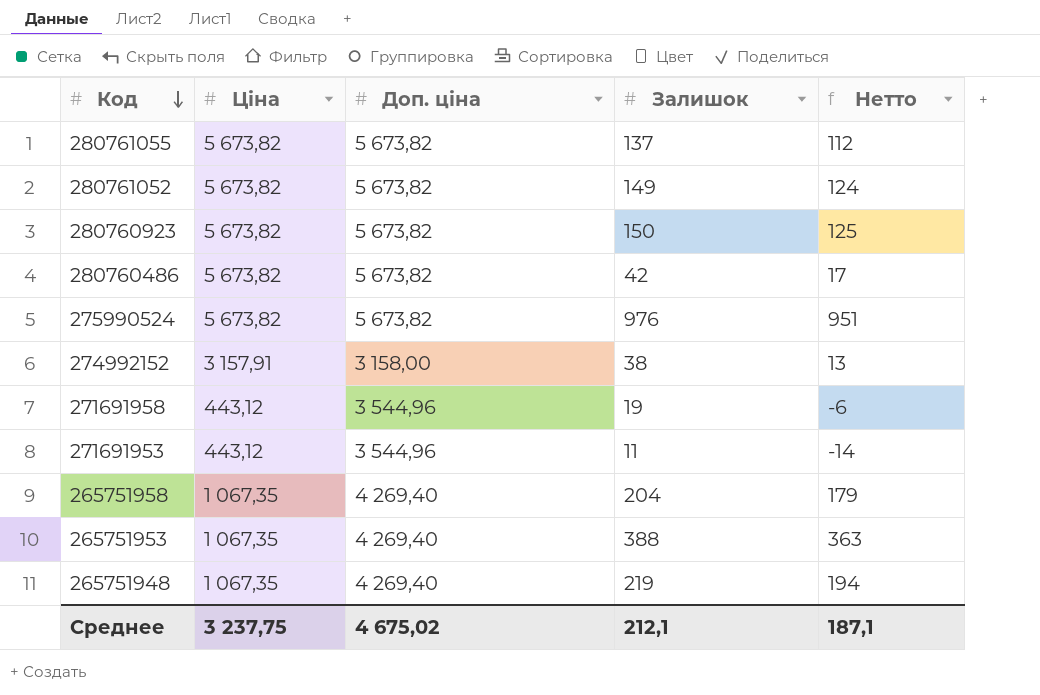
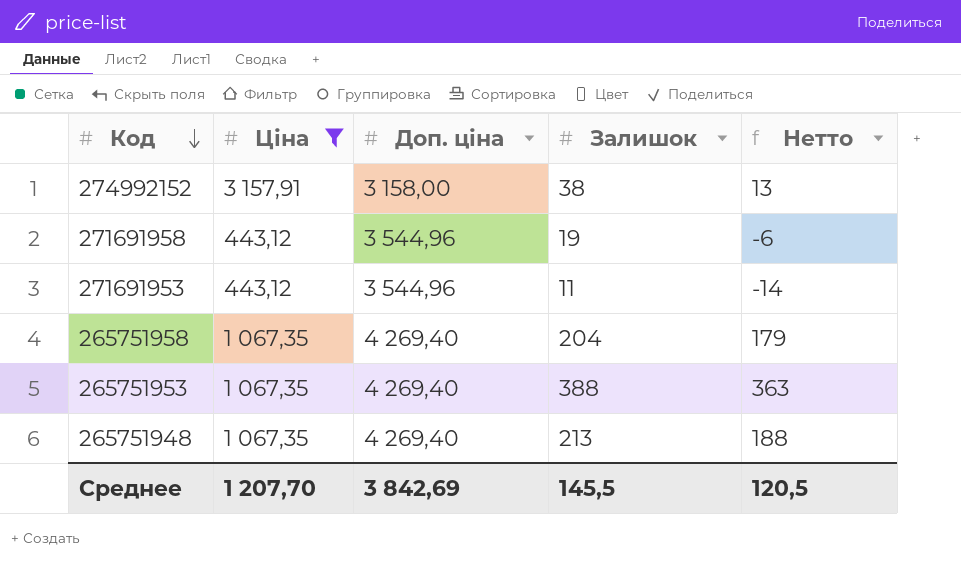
filter: none -> Ціна != 5 673,82
265751948 | Залишок: 219 -> 213
265751948 | Нетто: 194 -> 188
Среднее | Ціна: 3 237,75 -> 1 207,70
Среднее | Доп. ціна: 4 675,02 -> 3 842,69
Среднее | Залишок: 212,1 -> 145,5
Среднее | Нетто: 187,1 -> 120,5

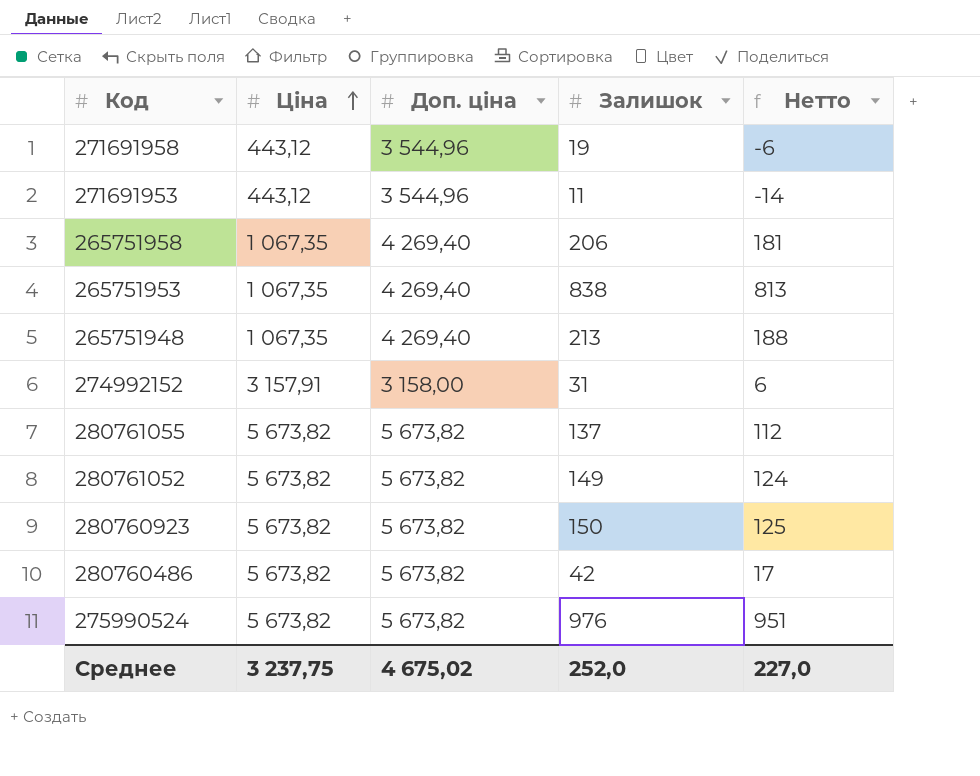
filter: Ціна != 5 673,82 -> none
row order: Код descending -> Ціна ascending
265751958 | Залишок: 204 -> 206
265751958 | Нетто: 179 -> 181
265751953 | Залишок: 388 -> 838
265751953 | Нетто: 363 -> 813
274992152 | Залишок: 38 -> 31
274992152 | Нетто: 13 -> 6
Среднее | Ціна: 1 207,70 -> 3 237,75
Среднее | Доп. ціна: 3 842,69 -> 4 675,02
Среднее | Залишок: 145,5 -> 252,0
Среднее | Нетто: 120,5 -> 227,0

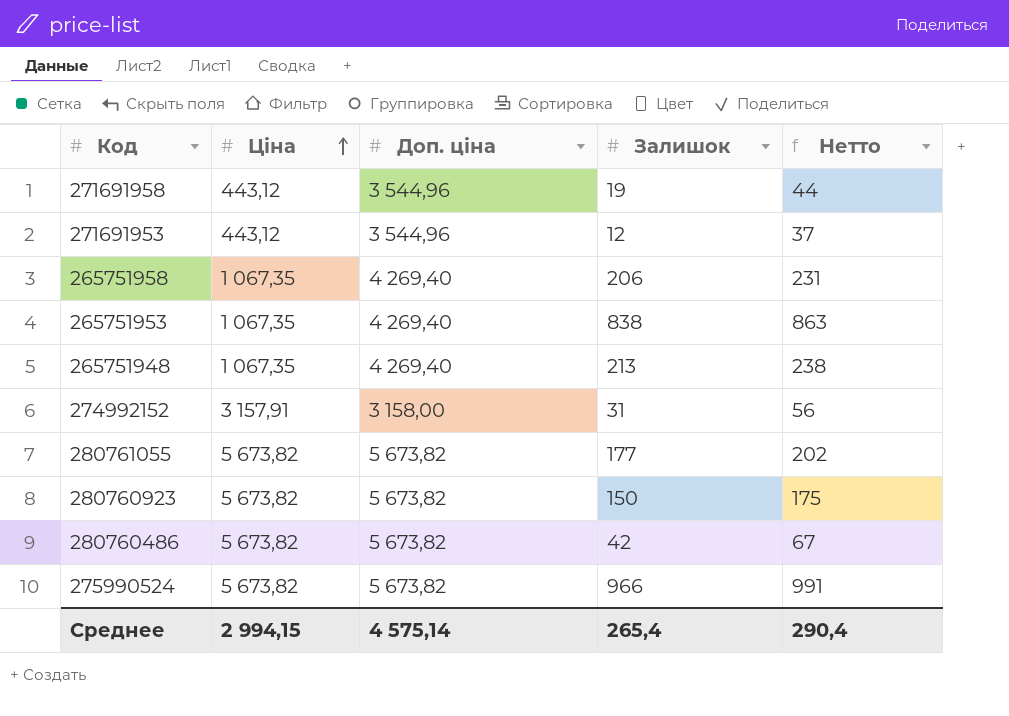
column Нетто | formula: [Залишок] - 25 -> [Залишок] + 25
row 280761052: 5 673,82 | 5 673,82 | 149 | 124 -> none
271691953 | Залишок: 11 -> 12
280761055 | Залишок: 137 -> 177
275990524 | Залишок: 976 -> 966
Среднее | Ціна: 3 237,75 -> 2 994,15
Среднее | Доп. ціна: 4 675,02 -> 4 575,14
Среднее | Залишок: 252,0 -> 265,4
Среднее | Нетто: 227,0 -> 290,4

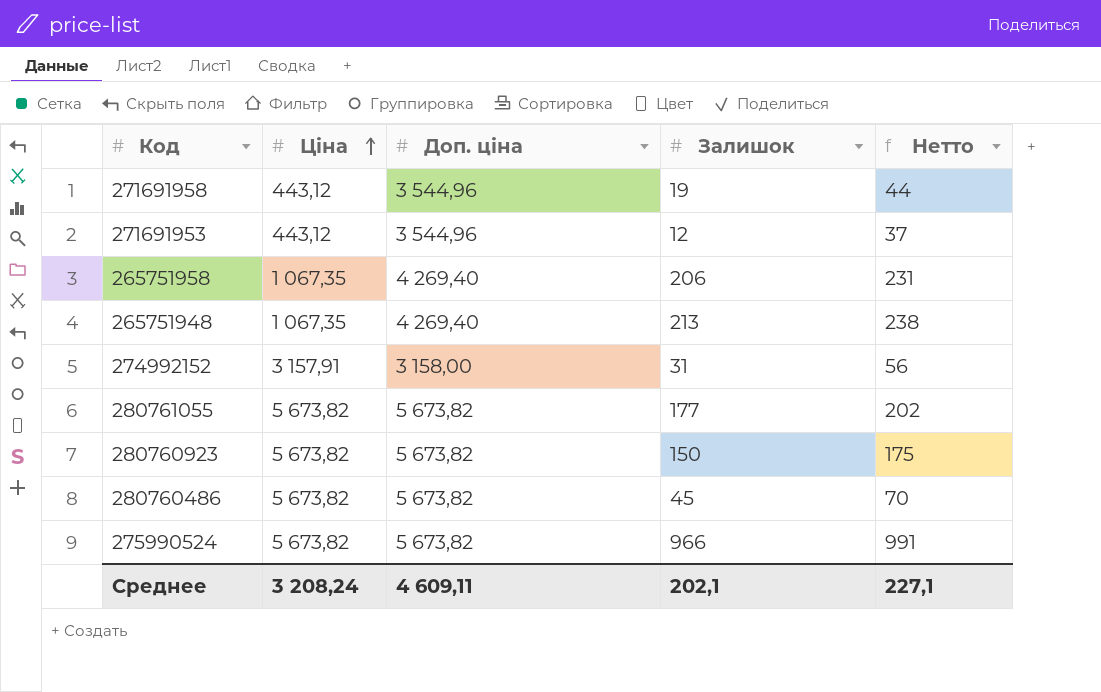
row 265751953: 1 067,35 | 4 269,40 | 838 | 863 -> none
280760486 | Залишок: 42 -> 45
280760486 | Нетто: 67 -> 70
Среднее | Ціна: 2 994,15 -> 3 208,24
Среднее | Доп. ціна: 4 575,14 -> 4 609,11
Среднее | Залишок: 265,4 -> 202,1
Среднее | Нетто: 290,4 -> 227,1

